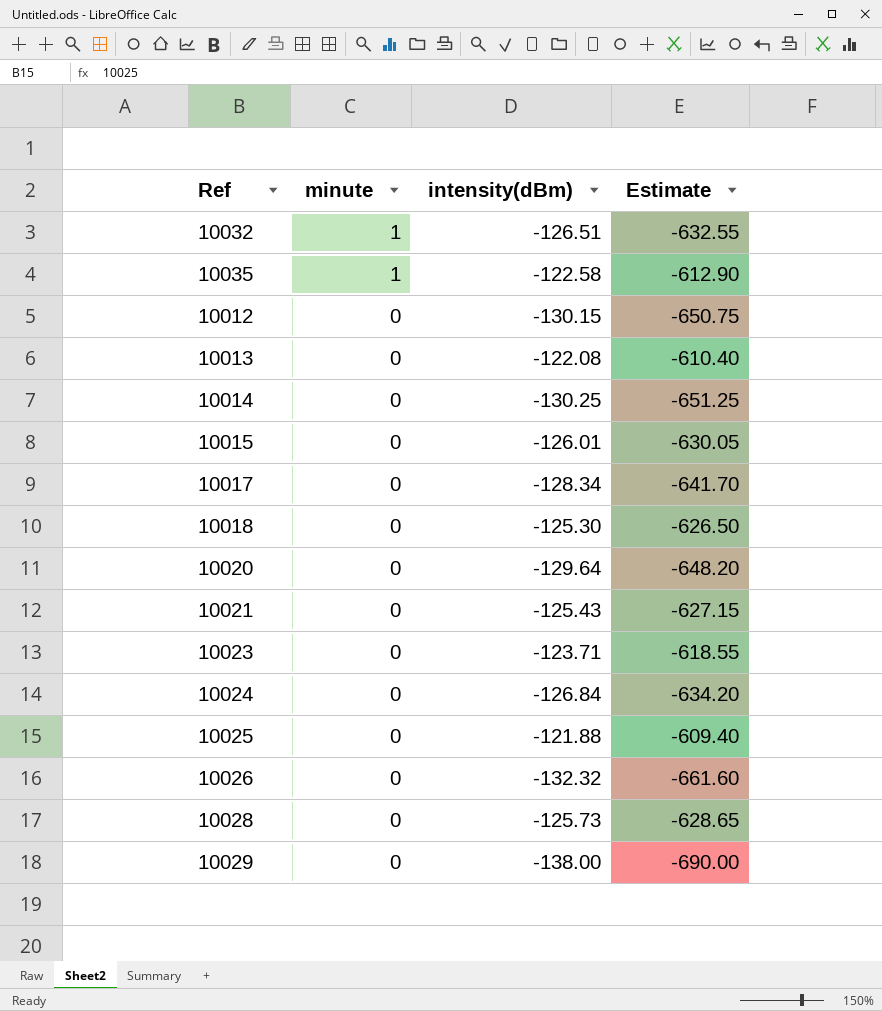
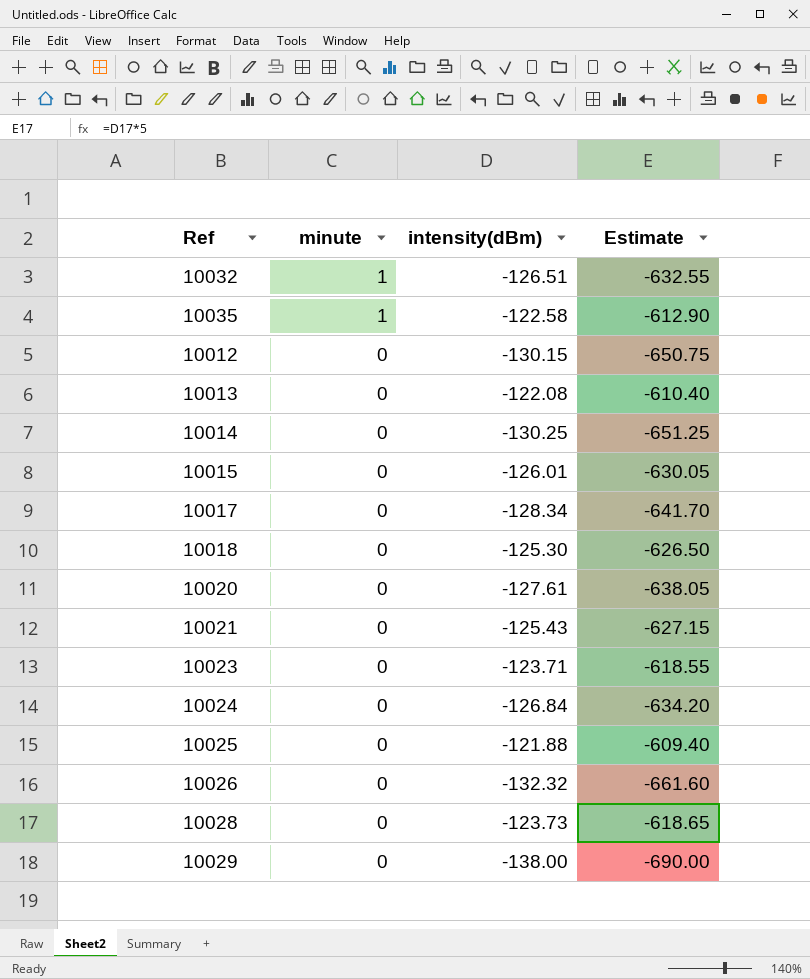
10020 | intensity(dBm): -129.64 -> -127.61
10020 | Estimate: -648.20 -> -638.05
10028 | intensity(dBm): -125.73 -> -123.73
10028 | Estimate: -628.65 -> -618.65

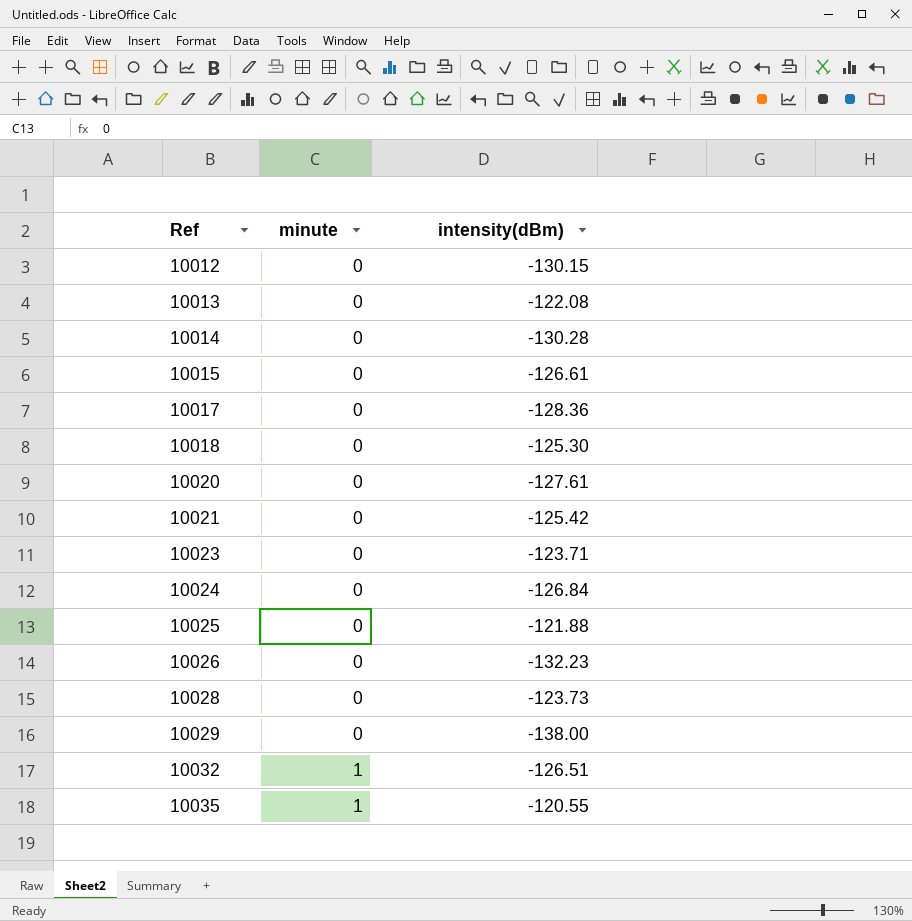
row order: minute descending -> Ref ascending
column Estimate | formula: [intensity(dBm)] * 5 -> none
10014 | intensity(dBm): -130.25 -> -130.28
10015 | intensity(dBm): -126.01 -> -126.61
10017 | intensity(dBm): -128.34 -> -128.36
10021 | intensity(dBm): -125.43 -> -125.42
10026 | intensity(dBm): -132.32 -> -132.23
10035 | intensity(dBm): -122.58 -> -120.55

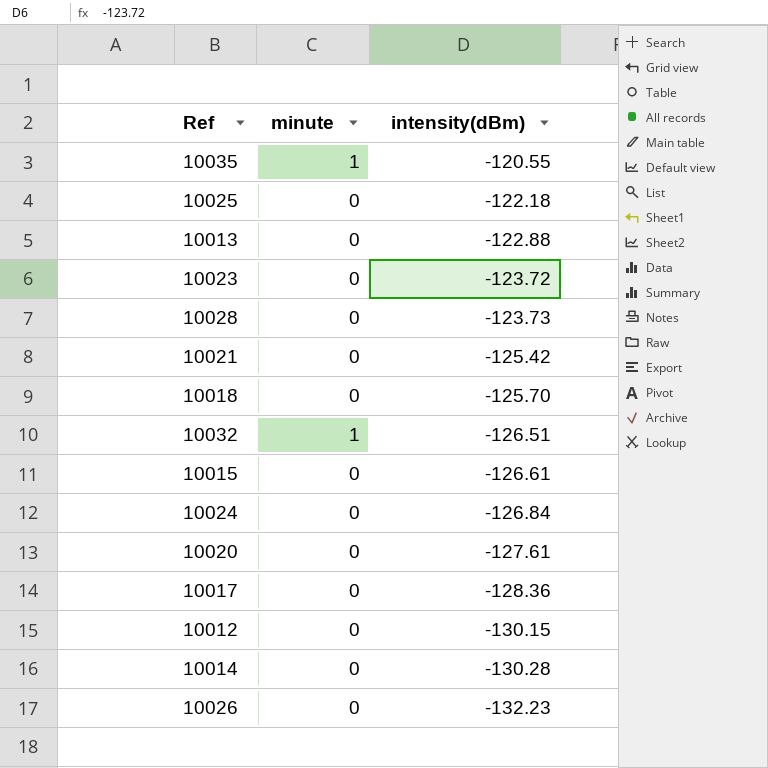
row order: Ref ascending -> intensity(dBm) descending
row 10029: 0 | -138.00 -> none
10025 | intensity(dBm): -121.88 -> -122.18
10013 | intensity(dBm): -122.08 -> -122.88
10023 | intensity(dBm): -123.71 -> -123.72
10018 | intensity(dBm): -125.30 -> -125.70

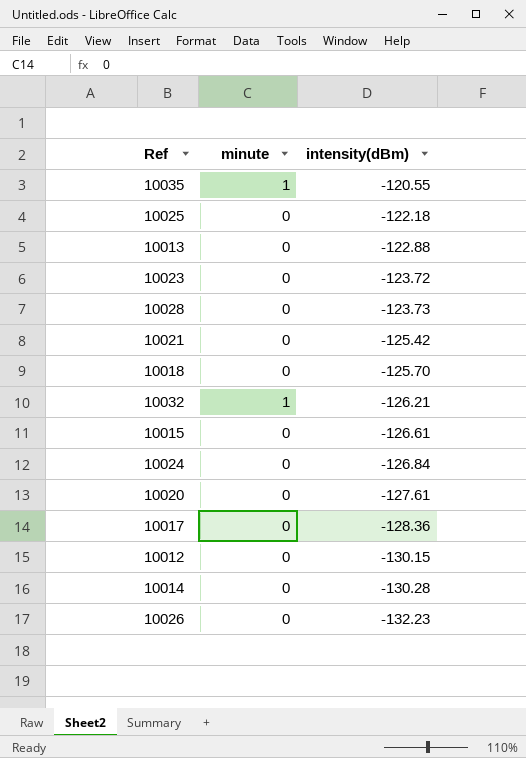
10032 | intensity(dBm): -126.51 -> -126.21

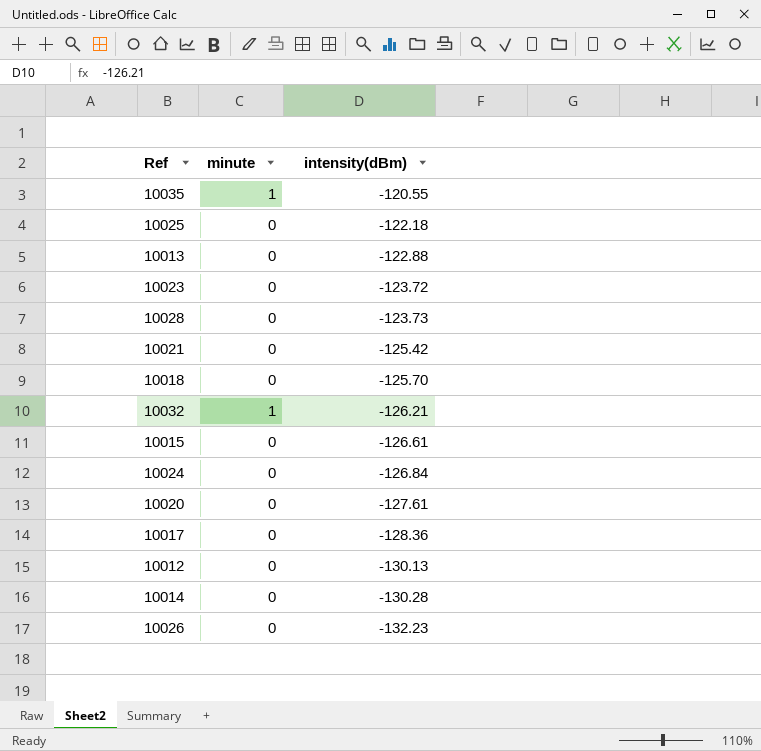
10012 | intensity(dBm): -130.15 -> -130.13

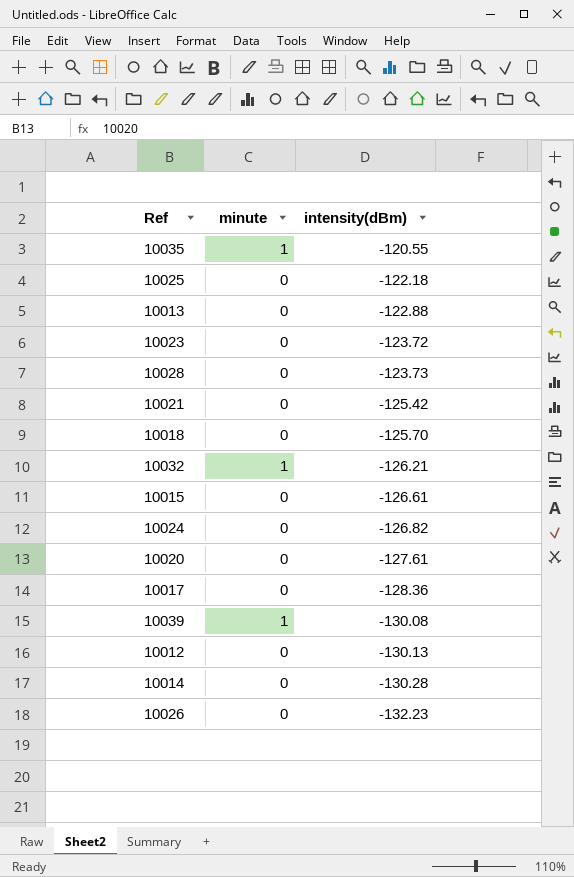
10024 | intensity(dBm): -126.84 -> -126.82
row 10039: none -> 1 | -130.08

